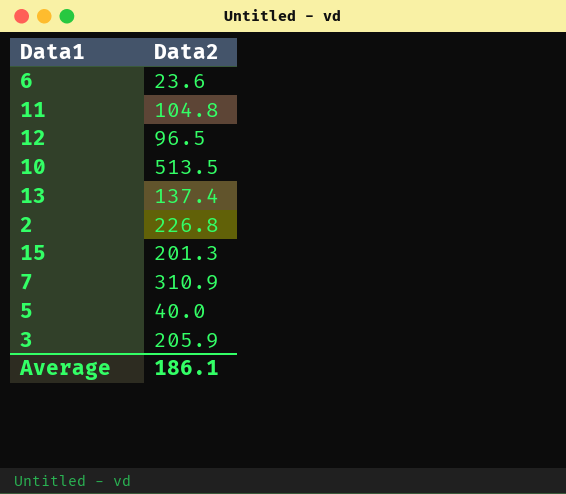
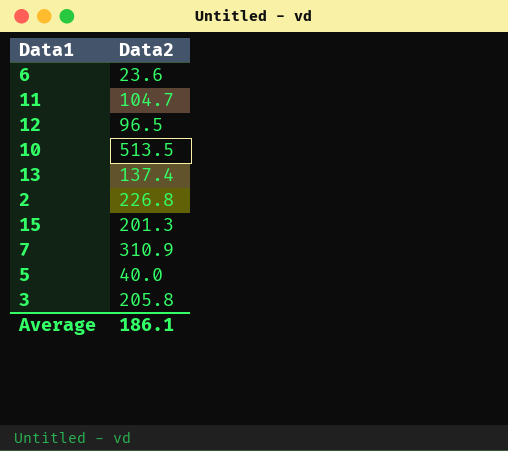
11 | Data2: 104.8 -> 104.7
3 | Data2: 205.9 -> 205.8

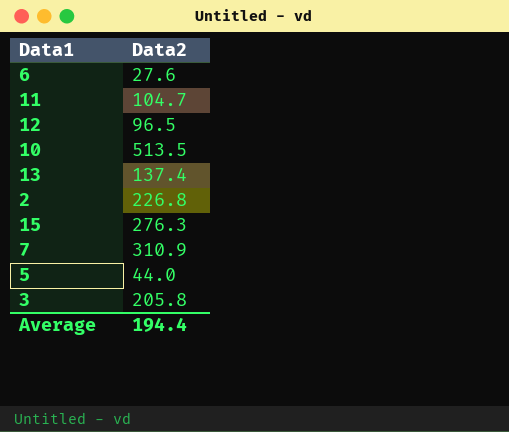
6 | Data2: 23.6 -> 27.6
15 | Data2: 201.3 -> 276.3
5 | Data2: 40.0 -> 44.0
Average | Data2: 186.1 -> 194.4

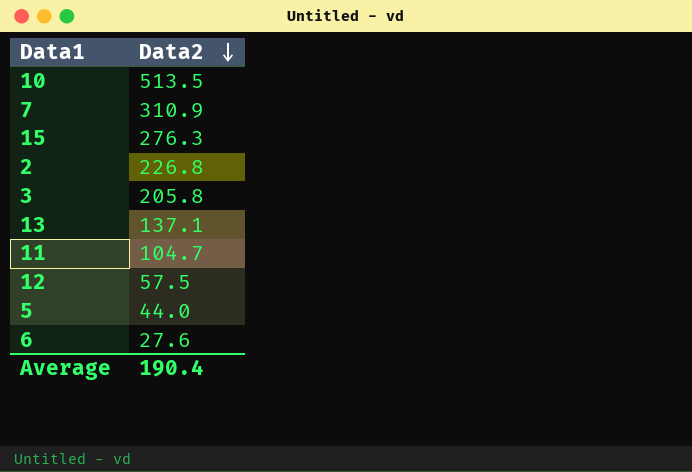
row order: none -> Data2 descending
13 | Data2: 137.4 -> 137.1
12 | Data2: 96.5 -> 57.5
Average | Data2: 194.4 -> 190.4

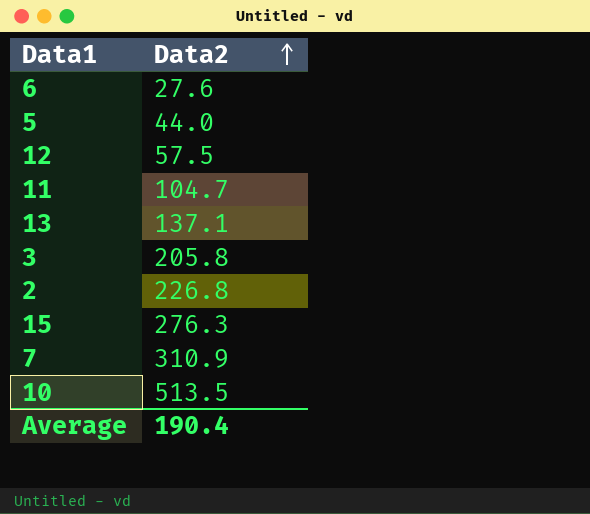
row order: Data2 descending -> Data2 ascending

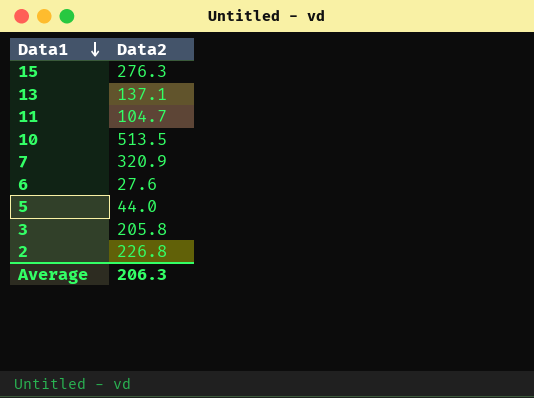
row order: Data2 ascending -> Data1 descending
row 12: 57.5 -> none
7 | Data2: 310.9 -> 320.9
Average | Data2: 190.4 -> 206.3

